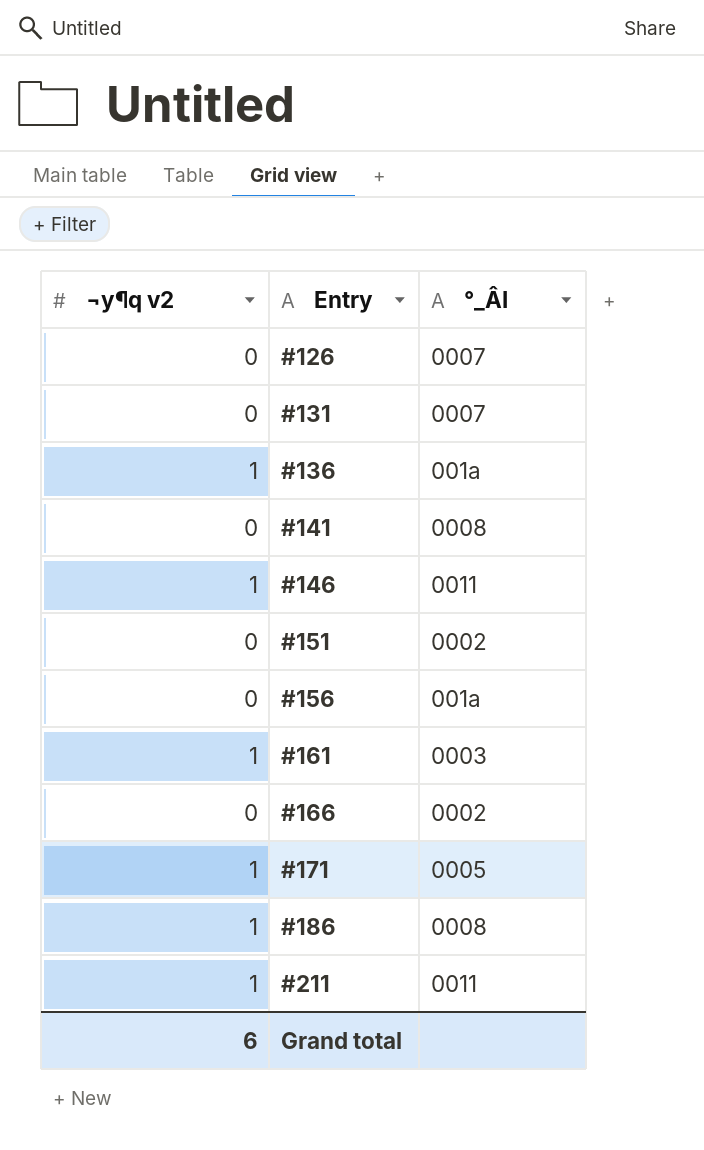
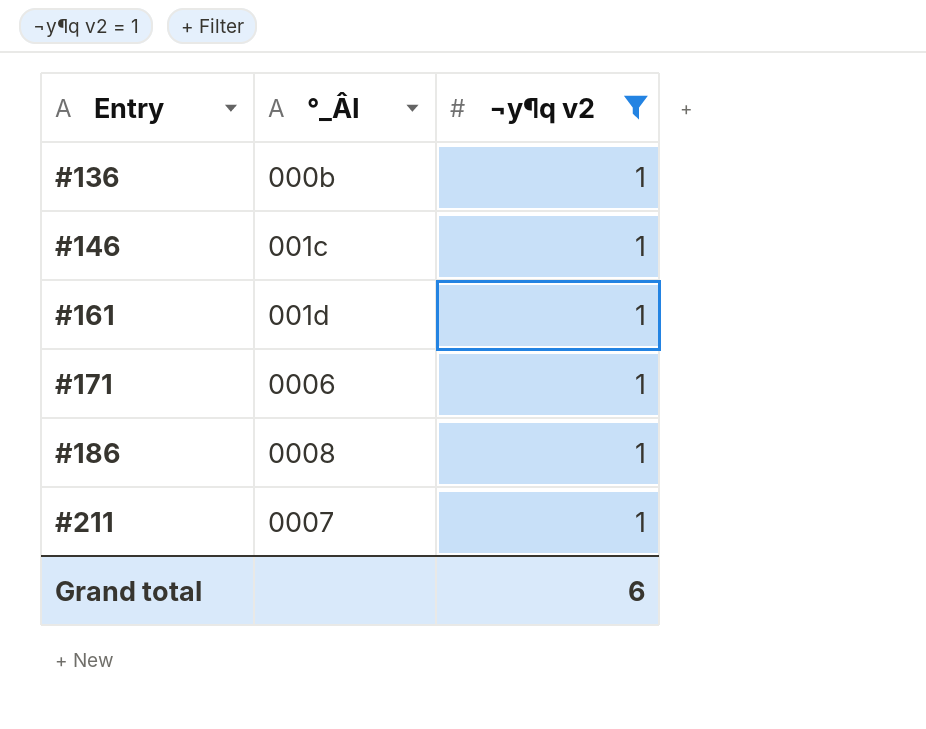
filter: none -> ¬y¶q v2 = 1
column ¬y¶q v2 | position: 1 -> 3
#136 | °_ÂI: 001a -> 000b
#146 | °_ÂI: 0011 -> 001c
#161 | °_ÂI: 0003 -> 001d
#171 | °_ÂI: 0005 -> 0006
#211 | °_ÂI: 0011 -> 0007

